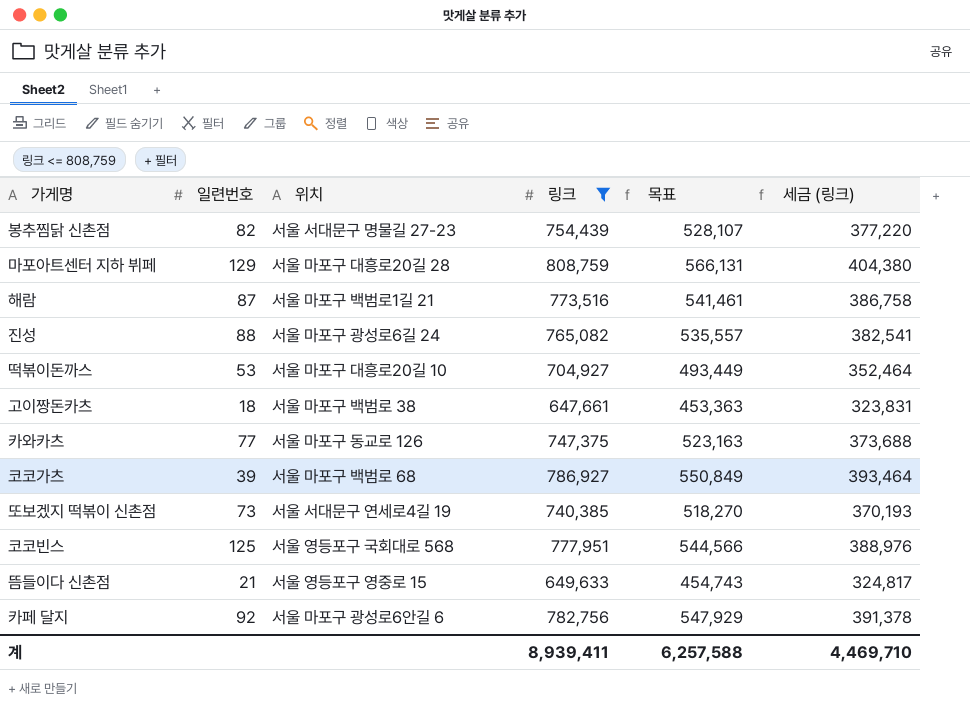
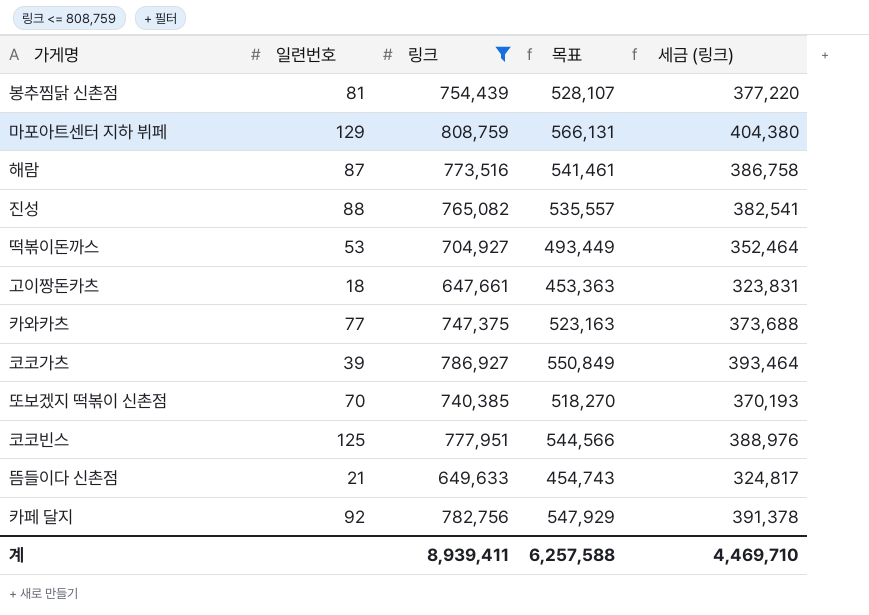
column 위치 | position: 3 -> none
봉추찜닭 신촌점 | 일련번호: 82 -> 81
또보겠지 떡볶이 신촌점 | 일련번호: 73 -> 70

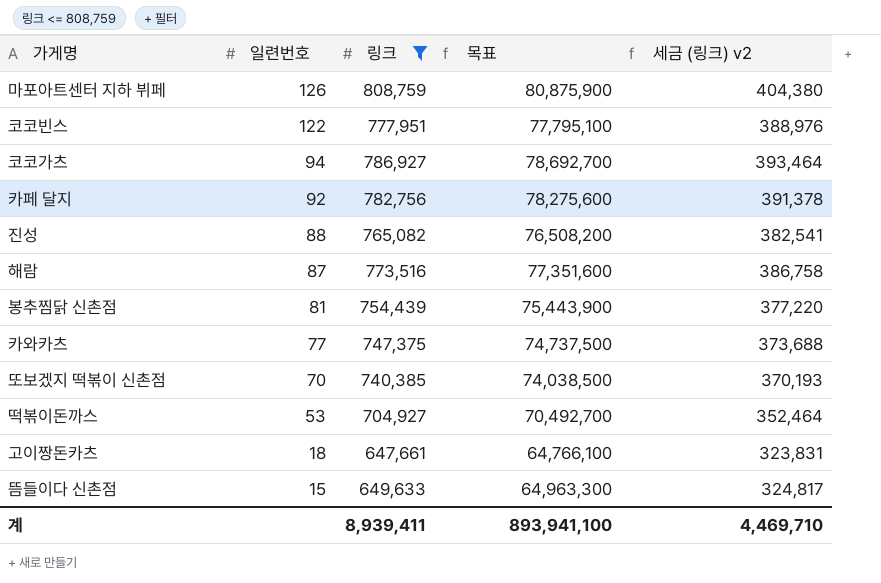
row order: none -> 일련번호 descending
column 목표 | formula: [링크] * 0.7 -> [링크] * 100
column name: 세금 (링크) -> 세금 (링크) v2
마포아트센터 지하 뷔페 | 일련번호: 129 -> 126
코코빈스 | 일련번호: 125 -> 122
코코가츠 | 일련번호: 39 -> 94
뜸들이다 신촌점 | 일련번호: 21 -> 15
계 | 목표: 6,257,588 -> 893,941,100

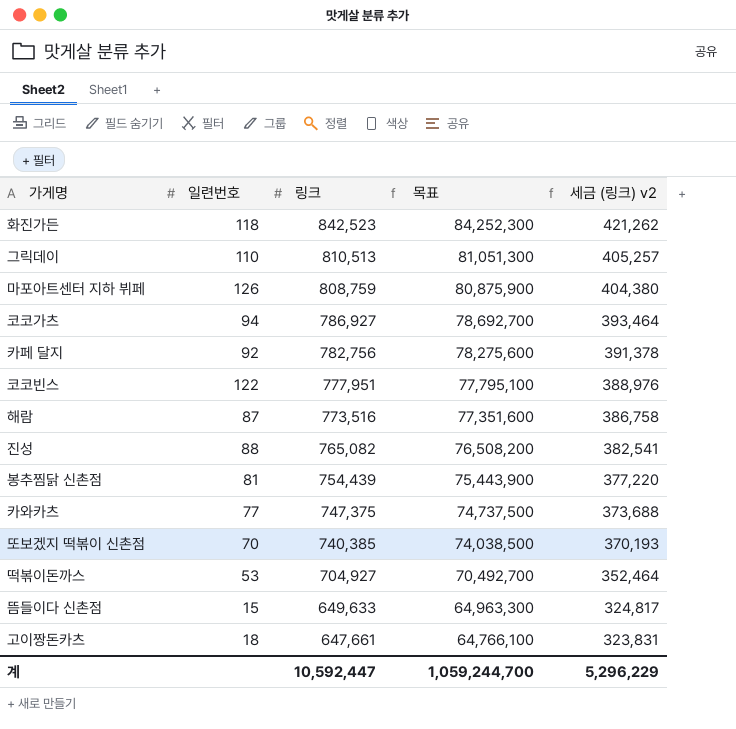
filter: 링크 <= 808,759 -> none
row order: 일련번호 descending -> 링크 descending
계 | 링크: 8,939,411 -> 10,592,447
계 | 목표: 893,941,100 -> 1,059,244,700
계 | 세금 (링크) v2: 4,469,710 -> 5,296,229

